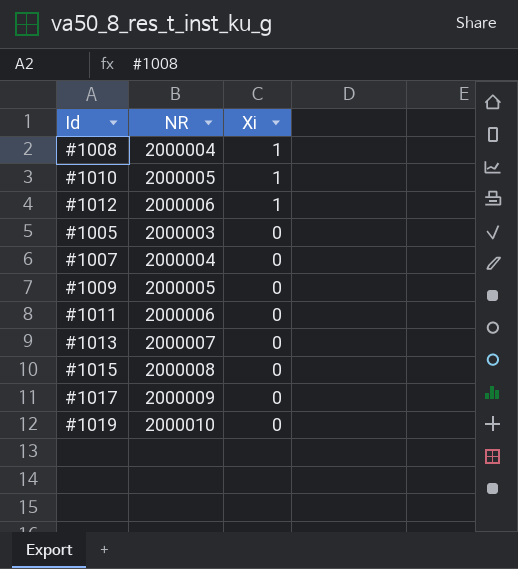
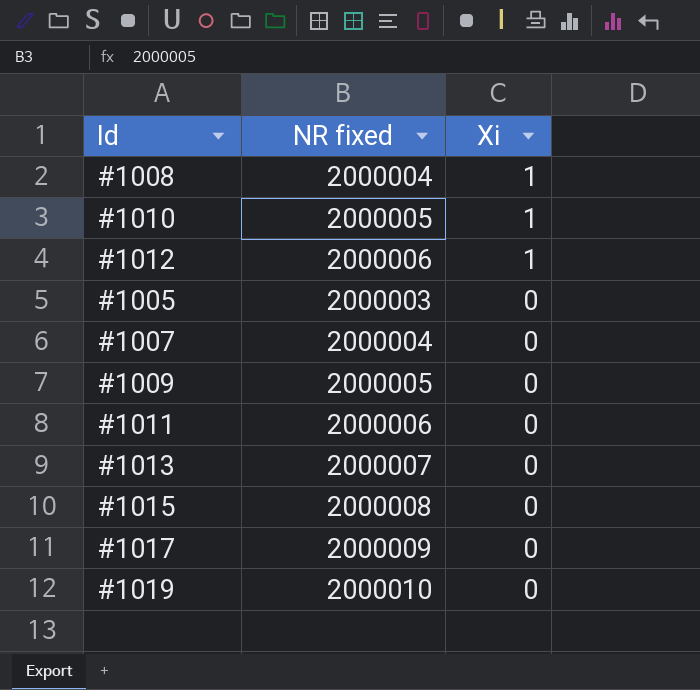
column name: NR -> NR fixed

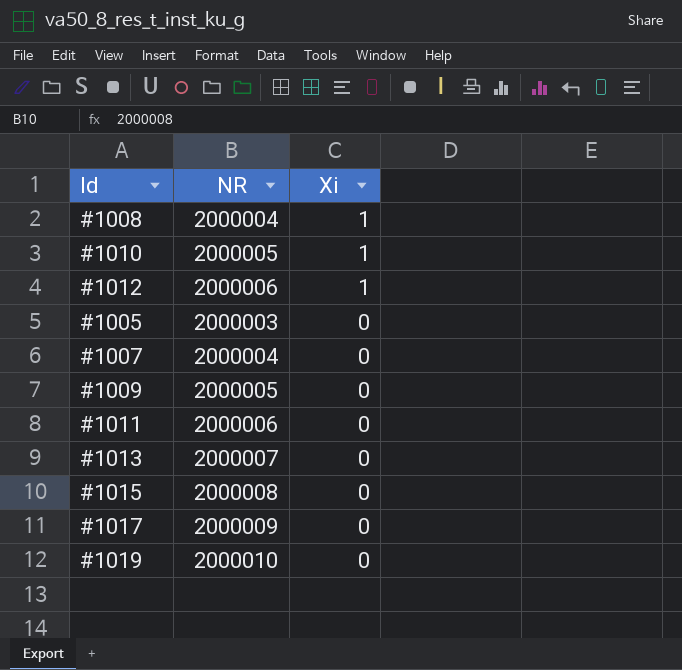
column name: NR fixed -> NR

